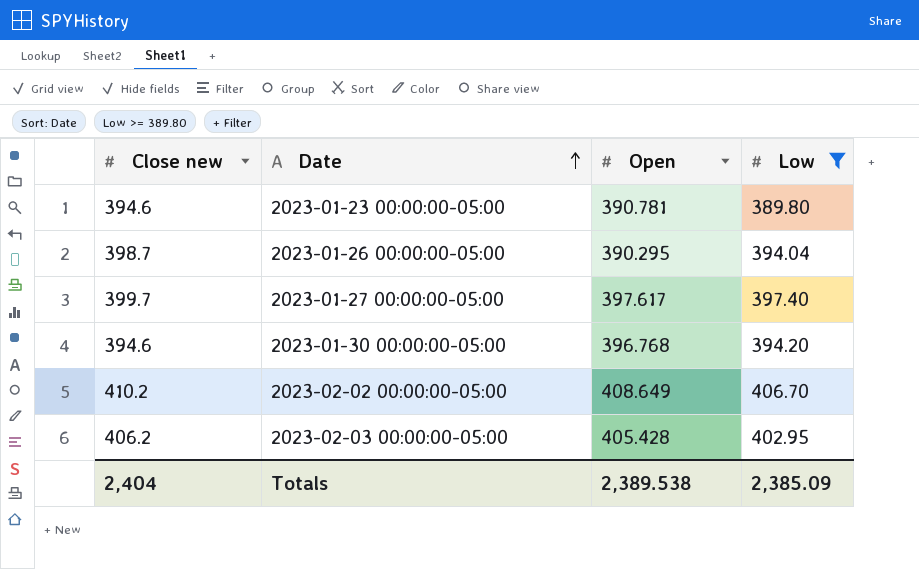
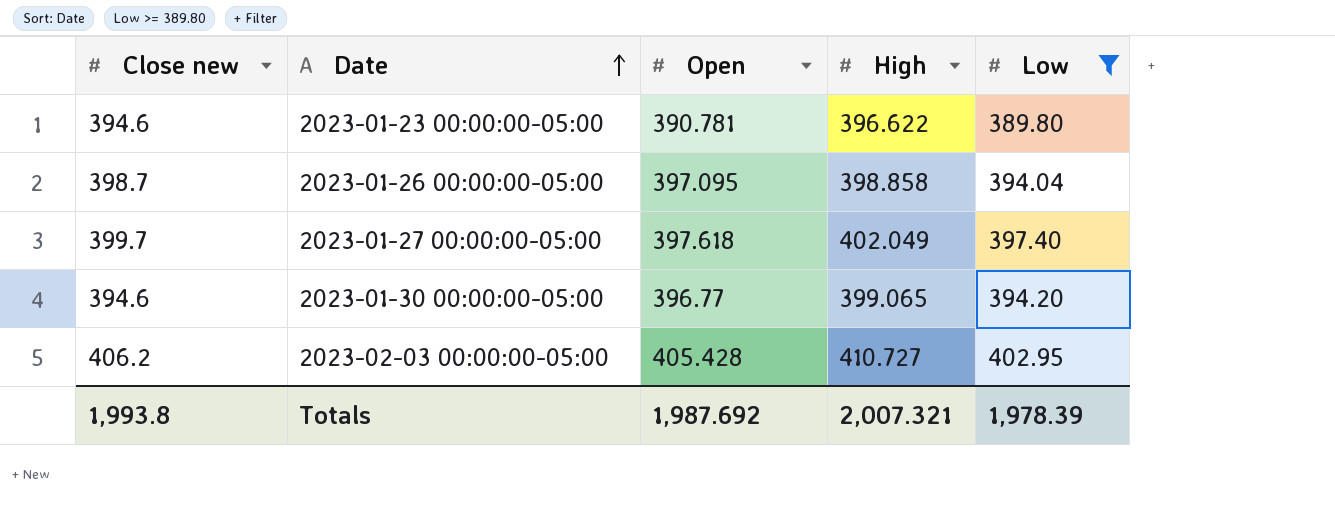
column High | position: none -> 4
row 2023-02-02 00:00:00-05:00: 410.2 | 408.649 | 406.70 -> none
2023-01-26 00:00:00-05:00 | Open: 390.295 -> 397.095
2023-01-27 00:00:00-05:00 | Open: 397.617 -> 397.618
2023-01-30 00:00:00-05:00 | Open: 396.768 -> 396.77
Totals | Close new: 2,404 -> 1,993.8
Totals | Open: 2,389.538 -> 1,987.692
Totals | Low: 2,385.09 -> 1,978.39

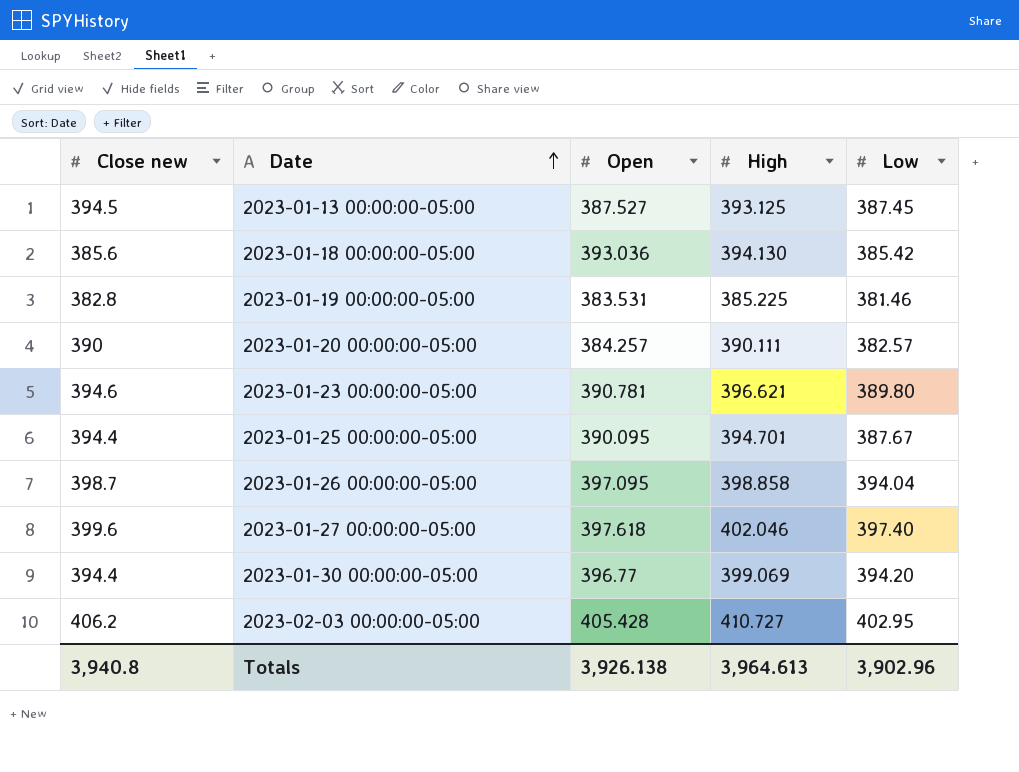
filter: Low >= 389.80 -> none
2023-01-23 00:00:00-05:00 | High: 396.622 -> 396.621
2023-01-27 00:00:00-05:00 | Close new: 399.7 -> 399.6
2023-01-27 00:00:00-05:00 | High: 402.049 -> 402.046
2023-01-30 00:00:00-05:00 | Close new: 394.6 -> 394.4
2023-01-30 00:00:00-05:00 | High: 399.065 -> 399.069
Totals | Close new: 1,993.8 -> 3,940.8
Totals | Open: 1,987.692 -> 3,926.138
Totals | High: 2,007.321 -> 3,964.613
Totals | Low: 1,978.39 -> 3,902.96

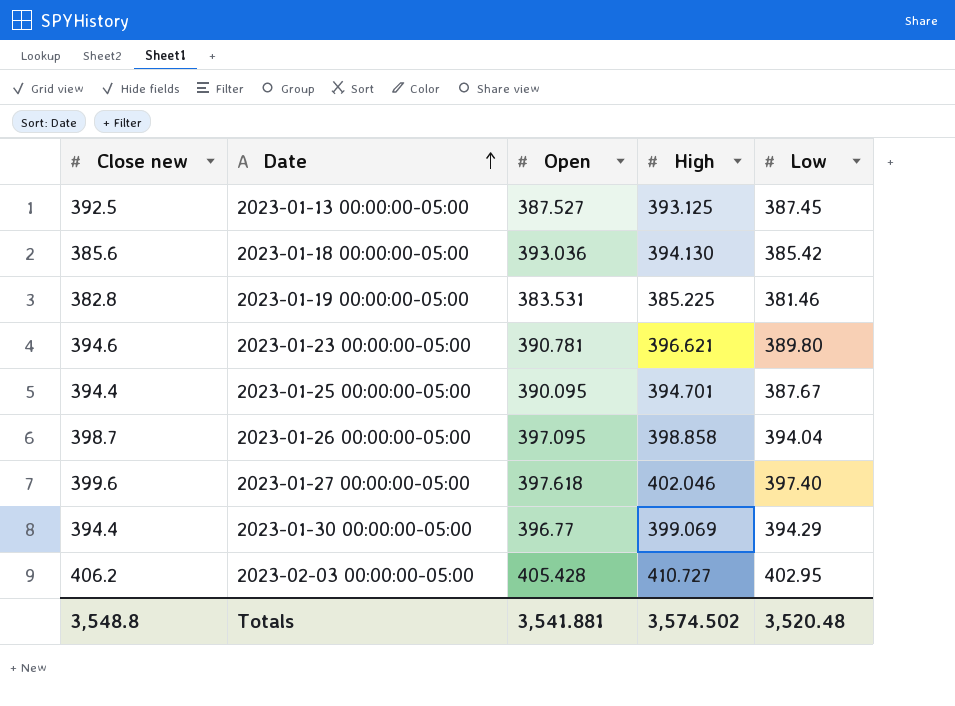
row 2023-01-20 00:00:00-05:00: 390 | 384.257 | 390.111 | 382.57 -> none
2023-01-13 00:00:00-05:00 | Close new: 394.5 -> 392.5
2023-01-30 00:00:00-05:00 | Low: 394.20 -> 394.29
Totals | Close new: 3,940.8 -> 3,548.8
Totals | Open: 3,926.138 -> 3,541.881
Totals | High: 3,964.613 -> 3,574.502
Totals | Low: 3,902.96 -> 3,520.48

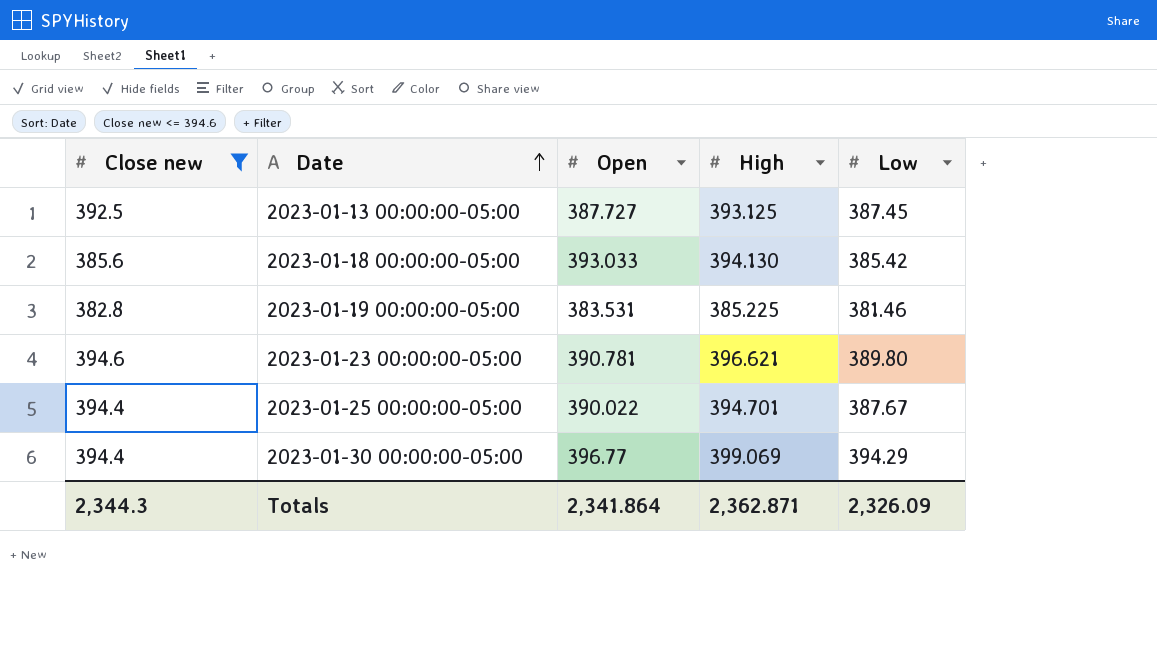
filter: none -> Close new <= 394.6
2023-01-13 00:00:00-05:00 | Open: 387.527 -> 387.727
2023-01-18 00:00:00-05:00 | Open: 393.036 -> 393.033
2023-01-25 00:00:00-05:00 | Open: 390.095 -> 390.022
Totals | Close new: 3,548.8 -> 2,344.3
Totals | Open: 3,541.881 -> 2,341.864
Totals | High: 3,574.502 -> 2,362.871
Totals | Low: 3,520.48 -> 2,326.09

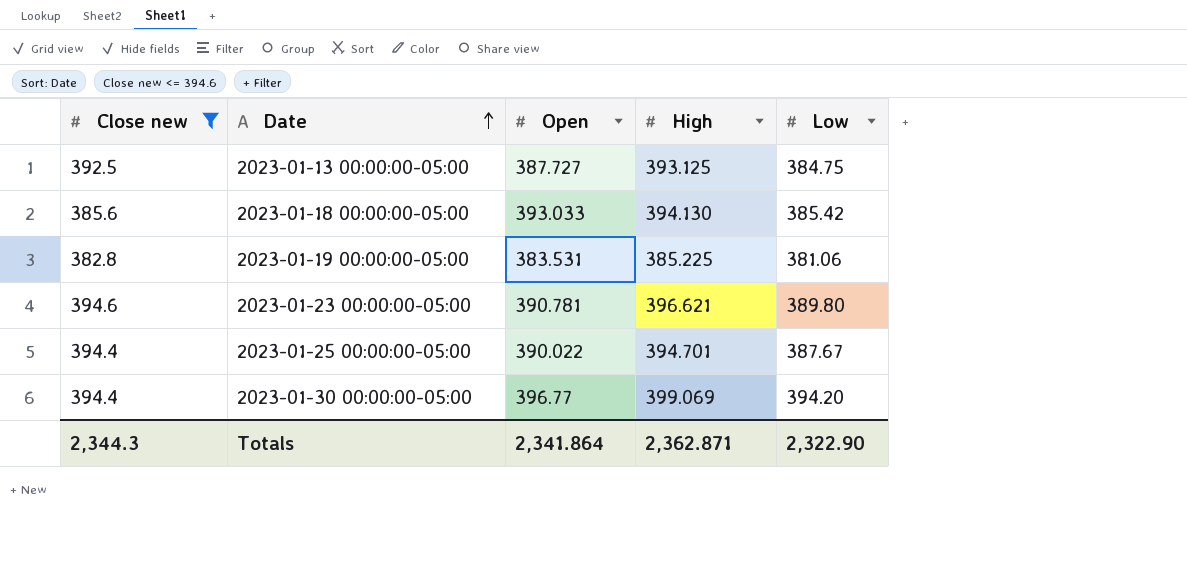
2023-01-13 00:00:00-05:00 | Low: 387.45 -> 384.75
2023-01-19 00:00:00-05:00 | Low: 381.46 -> 381.06
2023-01-30 00:00:00-05:00 | Low: 394.29 -> 394.20
Totals | Low: 2,326.09 -> 2,322.90

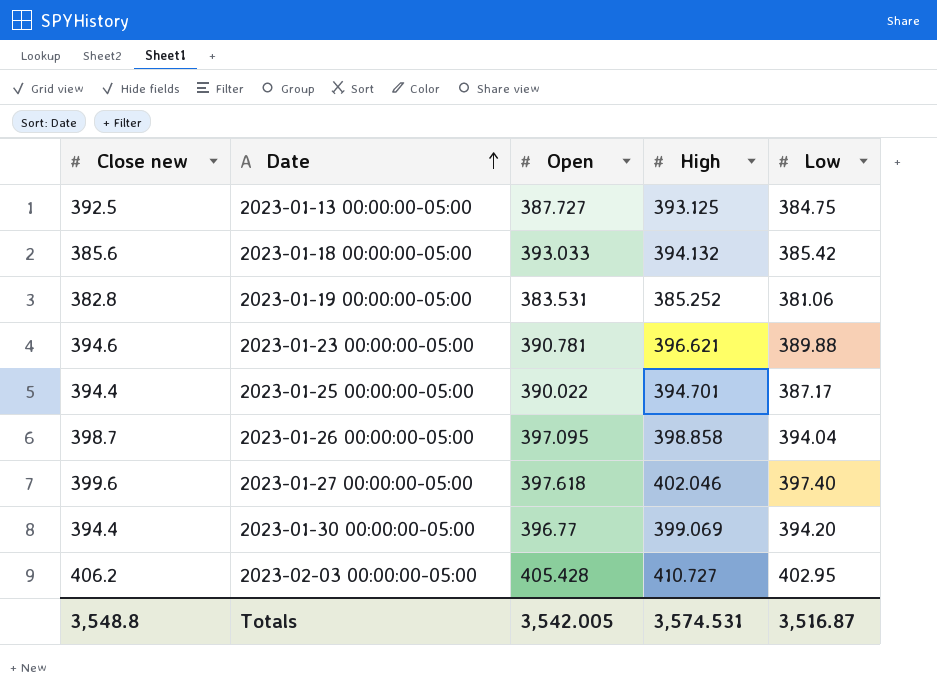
filter: Close new <= 394.6 -> none
2023-01-18 00:00:00-05:00 | High: 394.130 -> 394.132
2023-01-19 00:00:00-05:00 | High: 385.225 -> 385.252
2023-01-23 00:00:00-05:00 | Low: 389.80 -> 389.88
2023-01-25 00:00:00-05:00 | Low: 387.67 -> 387.17
Totals | Close new: 2,344.3 -> 3,548.8
Totals | Open: 2,341.864 -> 3,542.005
Totals | High: 2,362.871 -> 3,574.531
Totals | Low: 2,322.90 -> 3,516.87

